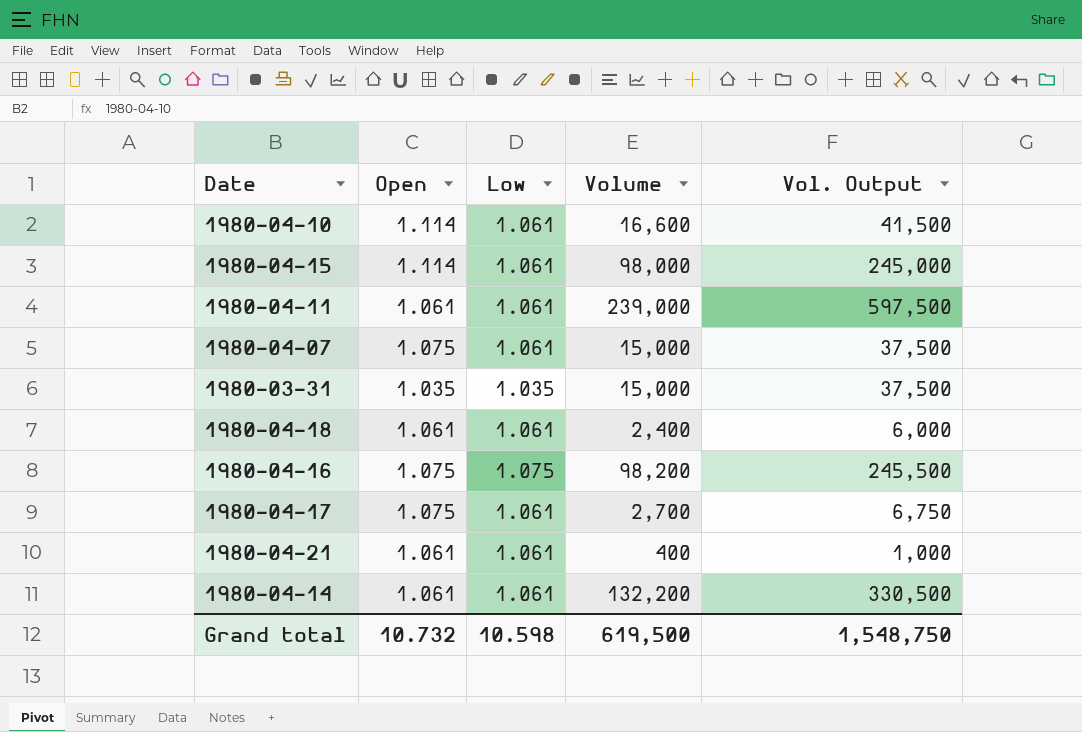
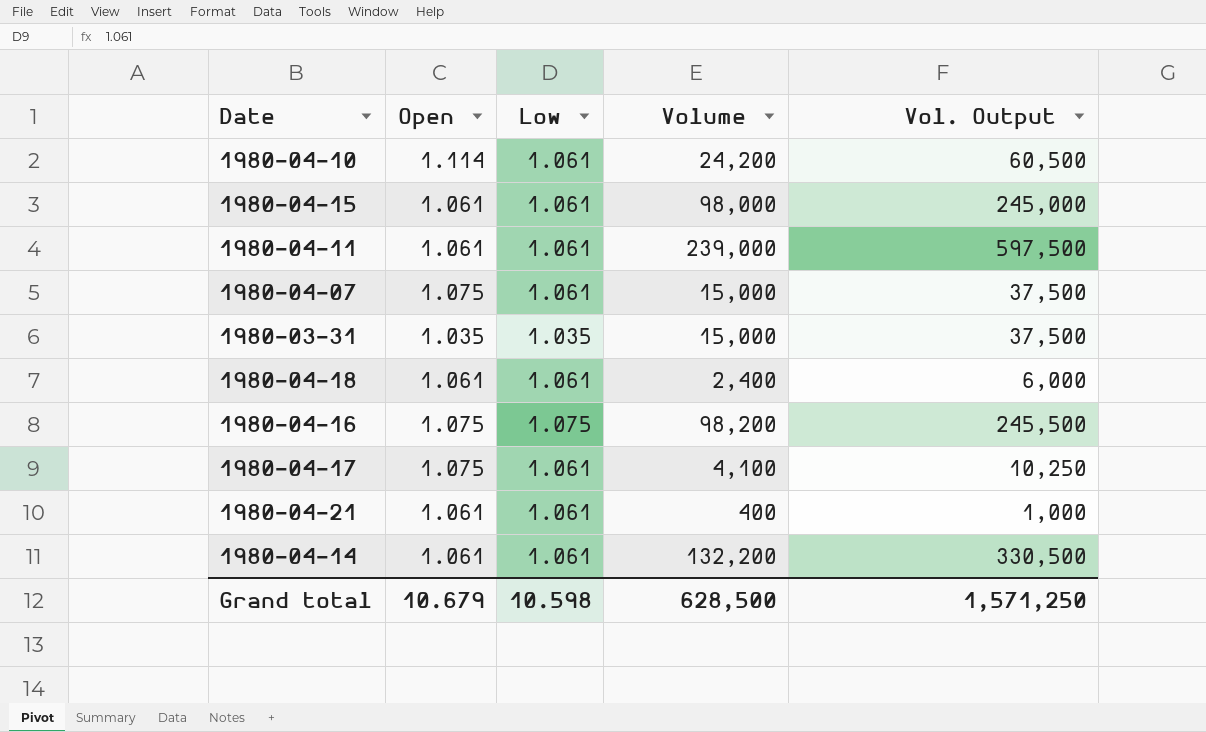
1980-04-10 | Volume: 16,600 -> 24,200
1980-04-10 | Vol. Output: 41,500 -> 60,500
1980-04-15 | Open: 1.114 -> 1.061
1980-04-17 | Volume: 2,700 -> 4,100
1980-04-17 | Vol. Output: 6,750 -> 10,250
Grand total | Open: 10.732 -> 10.679
Grand total | Volume: 619,500 -> 628,500
Grand total | Vol. Output: 1,548,750 -> 1,571,250

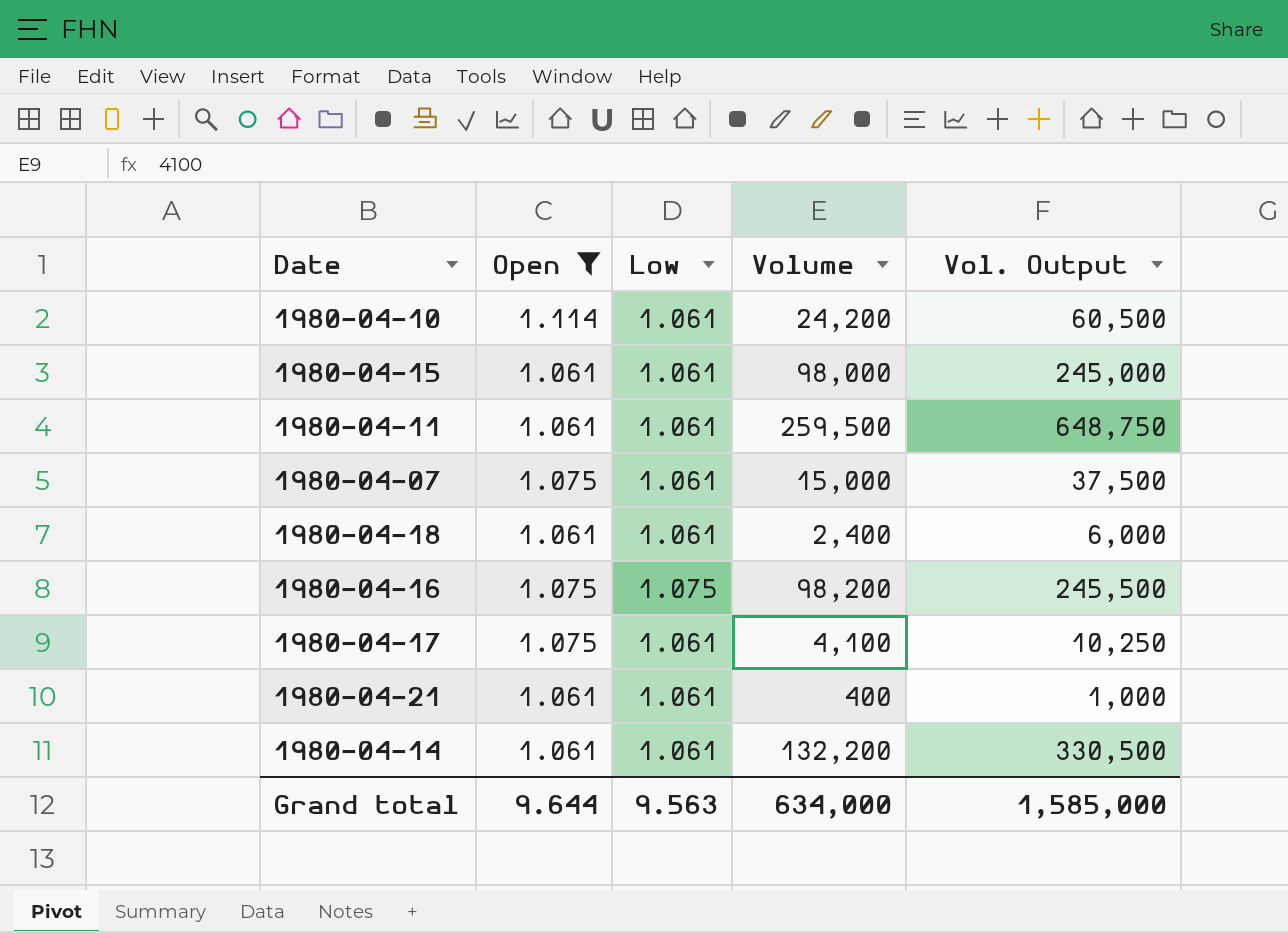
filter: none -> Open != 1.035
1980-04-11 | Volume: 239,000 -> 259,500
1980-04-11 | Vol. Output: 597,500 -> 648,750
Grand total | Open: 10.679 -> 9.644
Grand total | Low: 10.598 -> 9.563
Grand total | Volume: 628,500 -> 634,000
Grand total | Vol. Output: 1,571,250 -> 1,585,000

